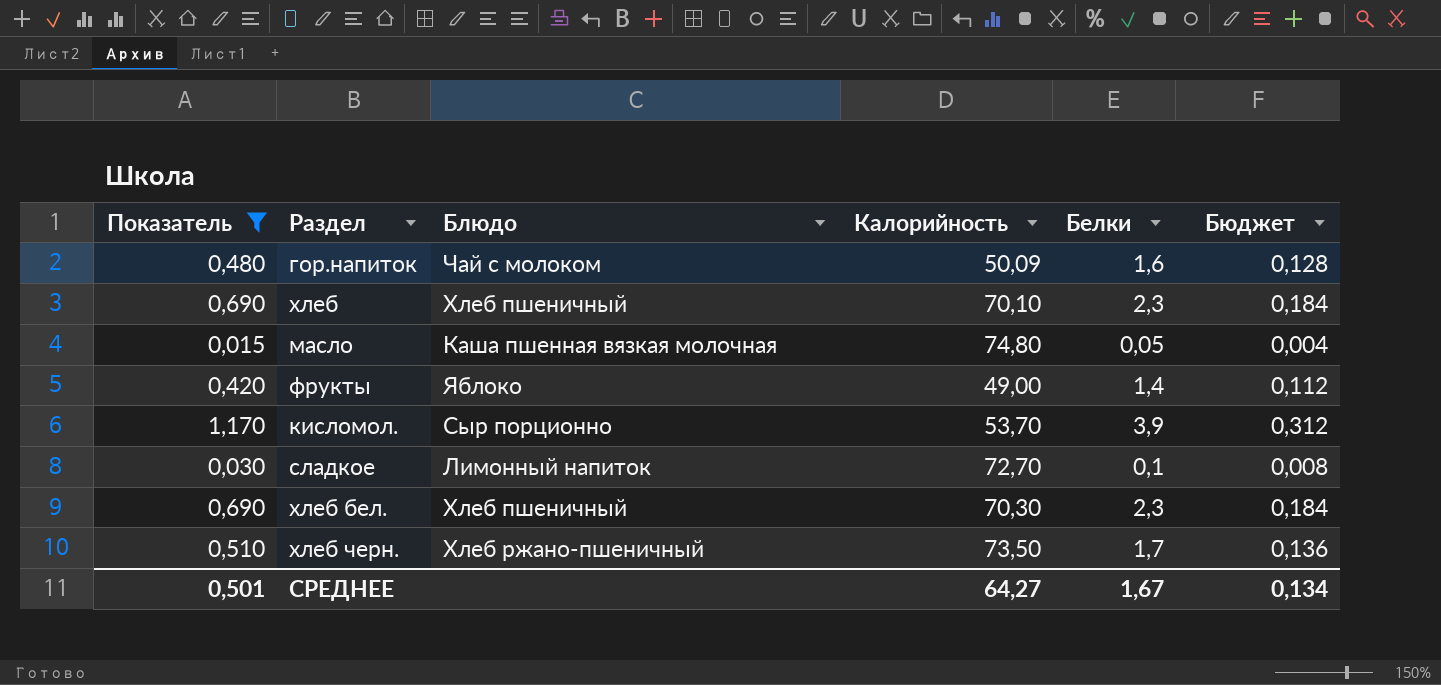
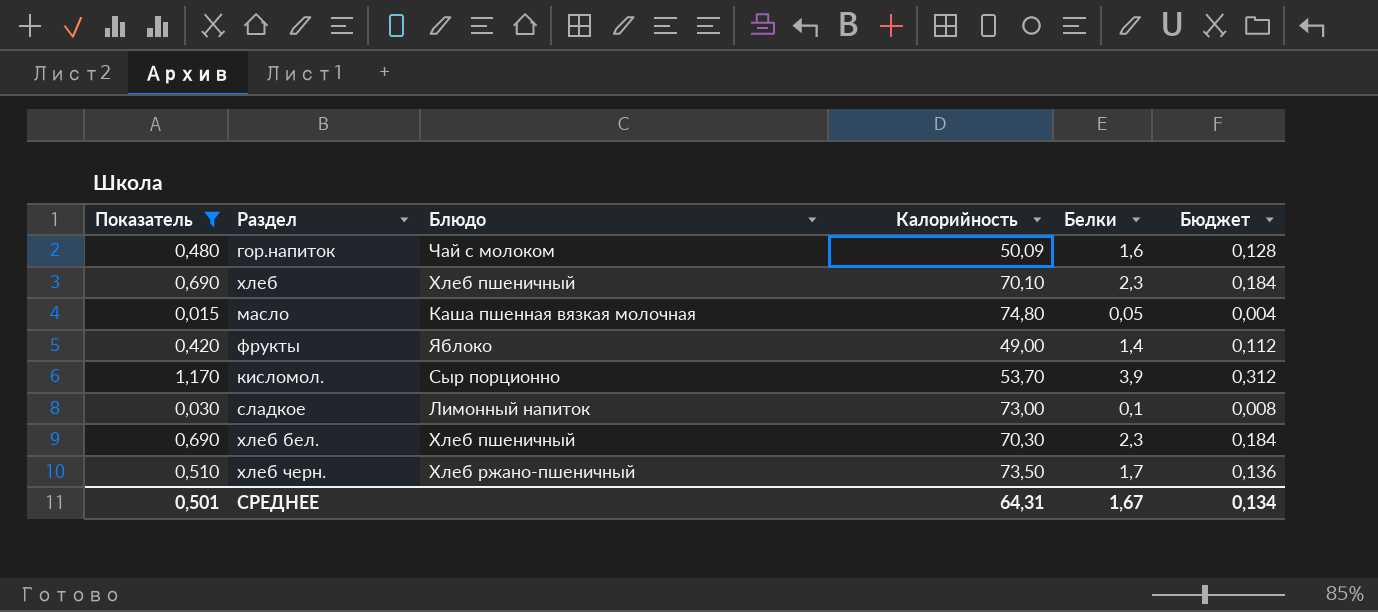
сладкое | Калорийность: 72,70 -> 73,00
СРЕДНЕЕ | Калорийность: 64,27 -> 64,31

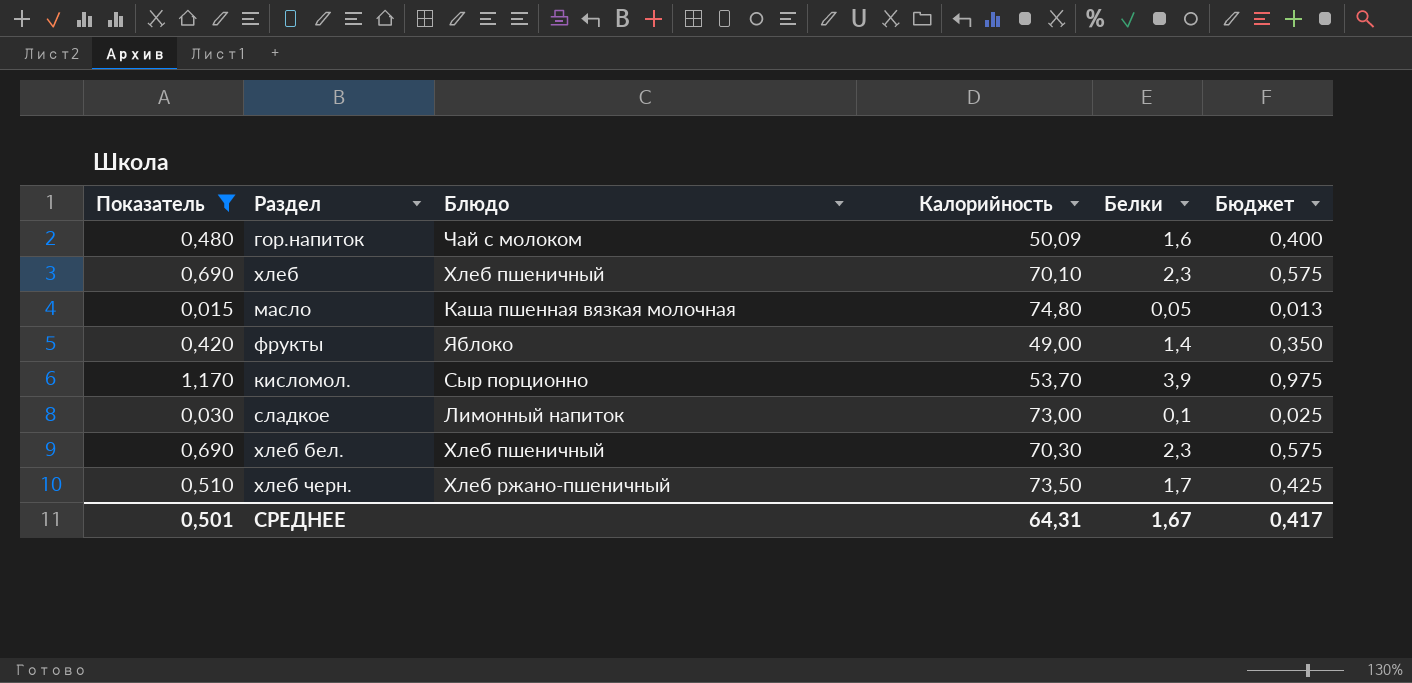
column Бюджет | formula: [Белки] * 0,08 -> [Белки] * 0,25
СРЕДНЕЕ | Бюджет: 0,134 -> 0,417

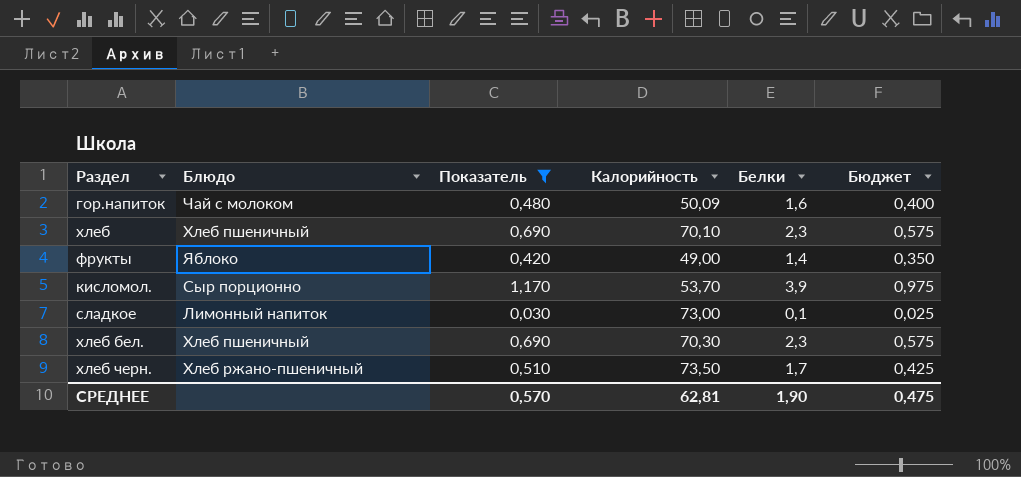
column Показатель | position: 1 -> 3
row масло: 0,015 | Каша пшенная вязкая молочная | 74,80 | 0,05 | 0,013 -> none
СРЕДНЕЕ | Показатель: 0,501 -> 0,570
СРЕДНЕЕ | Калорийность: 64,31 -> 62,81
СРЕДНЕЕ | Белки: 1,67 -> 1,90
СРЕДНЕЕ | Бюджет: 0,417 -> 0,475

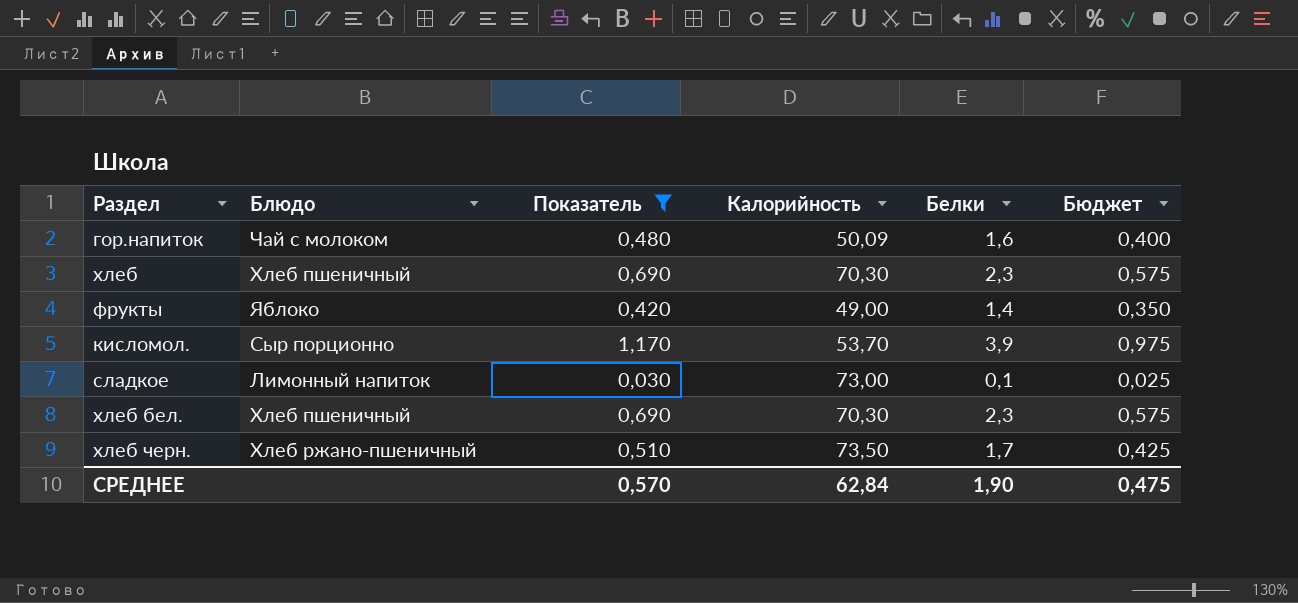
хлеб | Калорийность: 70,10 -> 70,30
СРЕДНЕЕ | Калорийность: 62,81 -> 62,84

